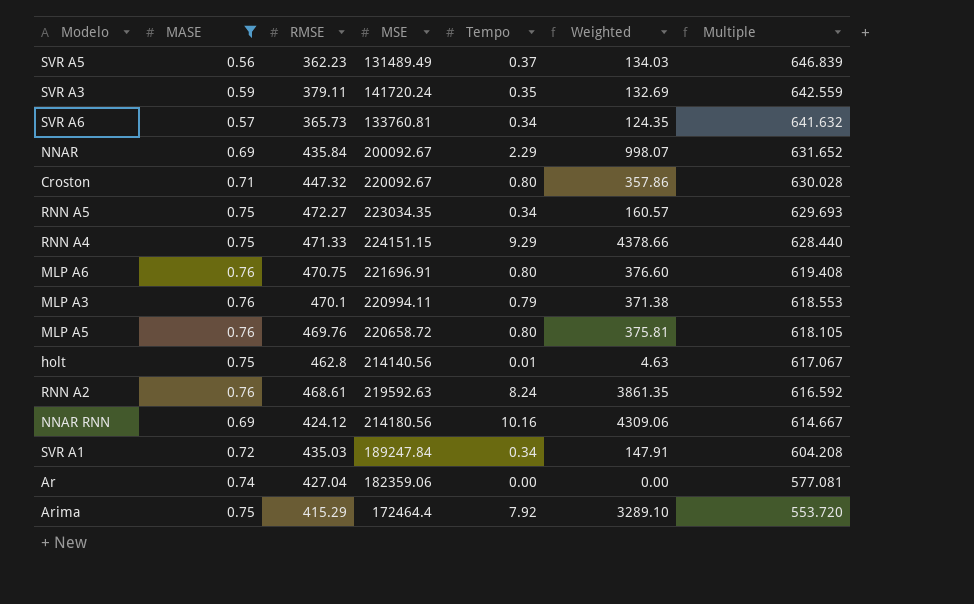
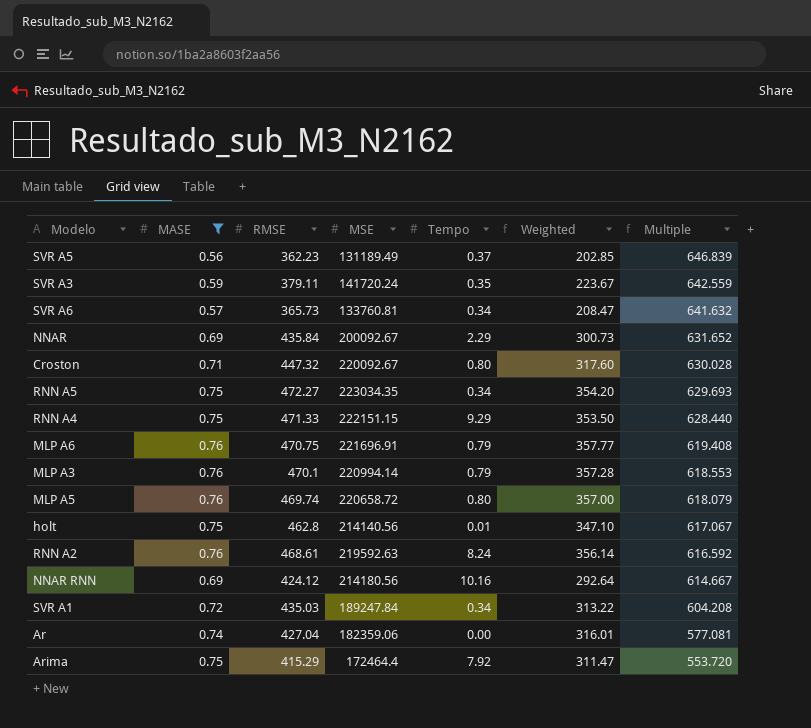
column Weighted | formula: [RMSE] * [Tempo] -> [MASE] * [RMSE]
SVR A5 | MSE: 131489.49 -> 131189.49
RNN A4 | MSE: 224151.15 -> 222151.15
MLP A6 | Tempo: 0.80 -> 0.79
MLP A3 | MSE: 220994.11 -> 220994.14
MLP A5 | RMSE: 469.76 -> 469.74
MLP A5 | Multiple: 618.105 -> 618.079

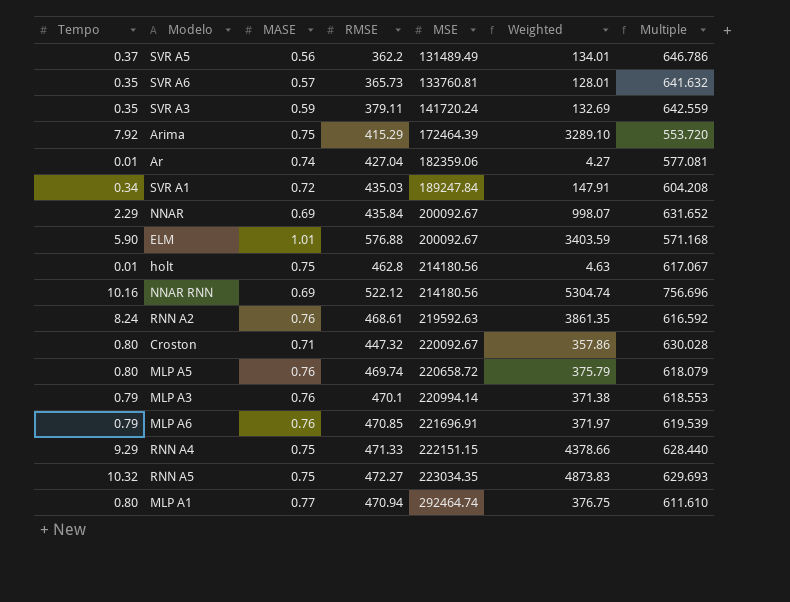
filter: MASE <= 0.76 -> none
row order: Multiple descending -> MSE ascending
column Tempo | position: 5 -> 1
column Weighted | formula: [MASE] * [RMSE] -> [Tempo] * [RMSE]
SVR A5 | RMSE: 362.23 -> 362.2
SVR A5 | MSE: 131189.49 -> 131489.49
SVR A5 | Multiple: 646.839 -> 646.786
SVR A6 | Tempo: 0.34 -> 0.35
Arima | MSE: 172464.4 -> 172464.39
Ar | Tempo: 0.00 -> 0.01
holt | MSE: 214140.56 -> 214180.56
NNAR RNN | RMSE: 424.12 -> 522.12
NNAR RNN | Multiple: 614.667 -> 756.696
MLP A6 | RMSE: 470.75 -> 470.85
MLP A6 | Multiple: 619.408 -> 619.539
RNN A5 | Tempo: 0.34 -> 10.32

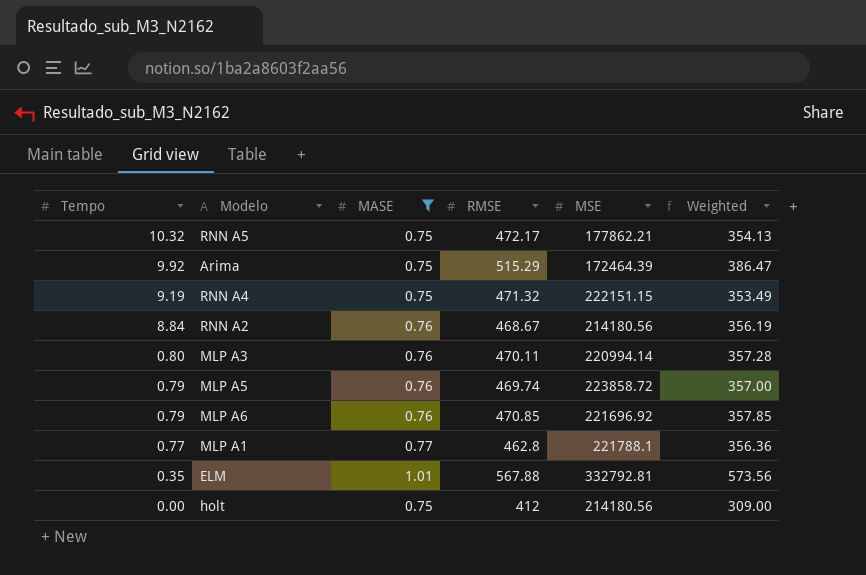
filter: none -> MASE >= 0.75
row order: MSE ascending -> Tempo descending
column Multiple | formula: [RMSE] / [MASE] -> none
column Weighted | formula: [Tempo] * [RMSE] -> [MASE] * [RMSE]
RNN A5 | RMSE: 472.27 -> 472.17
RNN A5 | MSE: 223034.35 -> 177862.21
Arima | Tempo: 7.92 -> 9.92
Arima | RMSE: 415.29 -> 515.29
RNN A4 | Tempo: 9.29 -> 9.19
RNN A4 | RMSE: 471.33 -> 471.32
RNN A2 | Tempo: 8.24 -> 8.84
RNN A2 | RMSE: 468.61 -> 468.67
RNN A2 | MSE: 219592.63 -> 214180.56
MLP A3 | Tempo: 0.79 -> 0.80
MLP A3 | RMSE: 470.1 -> 470.11
MLP A5 | Tempo: 0.80 -> 0.79
MLP A5 | MSE: 220658.72 -> 223858.72
MLP A6 | MSE: 221696.91 -> 221696.92
MLP A1 | Tempo: 0.80 -> 0.77
MLP A1 | RMSE: 470.94 -> 462.8
MLP A1 | MSE: 292464.74 -> 221788.1
ELM | Tempo: 5.90 -> 0.35
ELM | RMSE: 576.88 -> 567.88
ELM | MSE: 200092.67 -> 332792.81
holt | Tempo: 0.01 -> 0.00
holt | RMSE: 462.8 -> 412

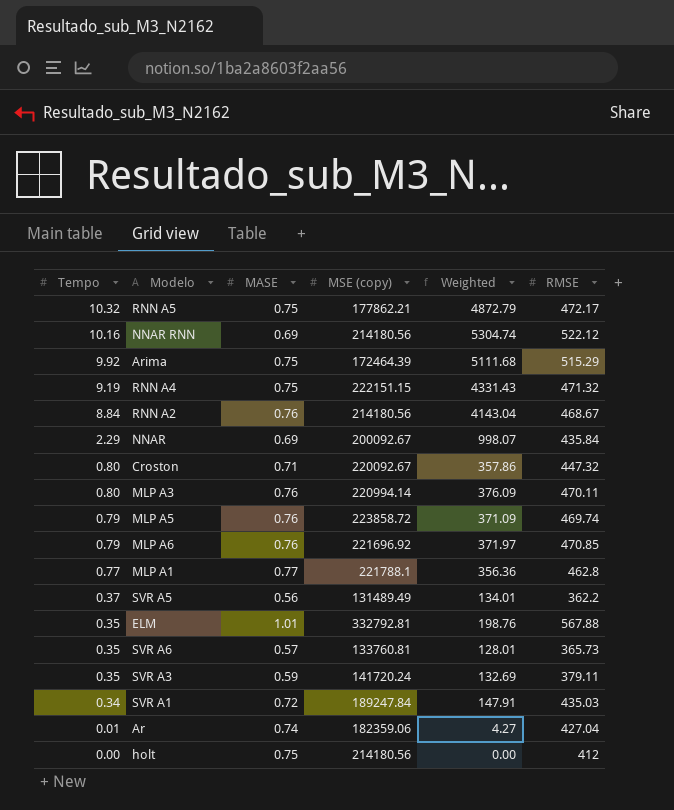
filter: MASE >= 0.75 -> none
column name: MSE -> MSE (copy)
column Weighted | formula: [MASE] * [RMSE] -> [Tempo] * [RMSE]
column RMSE | position: 4 -> 6

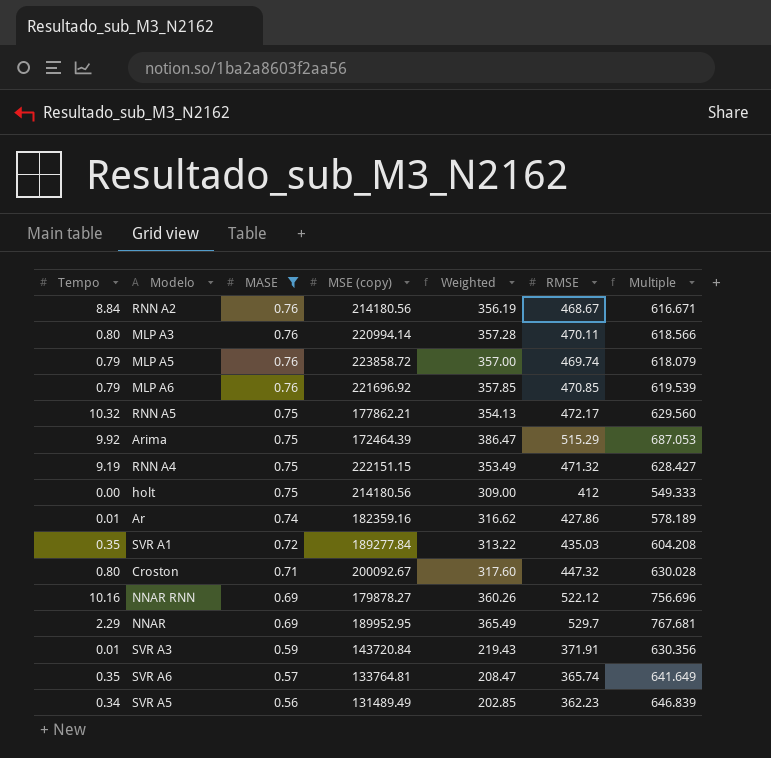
filter: none -> MASE <= 0.76
row order: Tempo descending -> MASE descending
column Weighted | formula: [Tempo] * [RMSE] -> [MASE] * [RMSE]
column Multiple | formula: none -> [RMSE] / [MASE]
Ar | MSE (copy): 182359.06 -> 182359.16
Ar | RMSE: 427.04 -> 427.86
SVR A1 | Tempo: 0.34 -> 0.35
SVR A1 | MSE (copy): 189247.84 -> 189277.84
Croston | MSE (copy): 220092.67 -> 200092.67
NNAR RNN | MSE (copy): 214180.56 -> 179878.27
NNAR | MSE (copy): 200092.67 -> 189952.95
NNAR | RMSE: 435.84 -> 529.7
SVR A3 | Tempo: 0.35 -> 0.01
SVR A3 | MSE (copy): 141720.24 -> 143720.84
SVR A3 | RMSE: 379.11 -> 371.91
SVR A6 | MSE (copy): 133760.81 -> 133764.81
SVR A6 | RMSE: 365.73 -> 365.74
SVR A5 | Tempo: 0.37 -> 0.34
SVR A5 | RMSE: 362.2 -> 362.23

